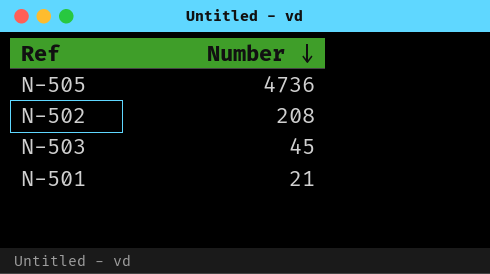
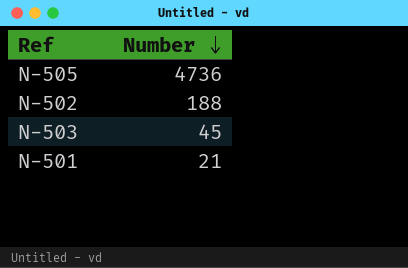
N-502 | Number: 208 -> 188

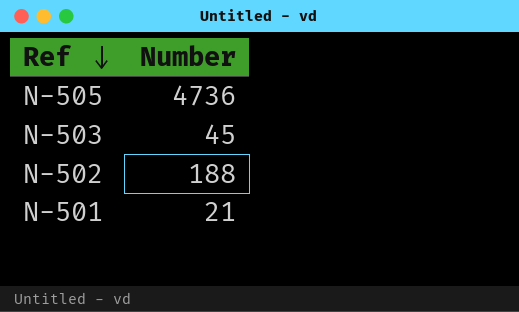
row order: Number descending -> Ref descending

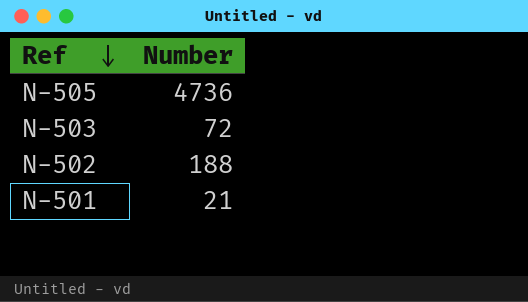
N-503 | Number: 45 -> 72

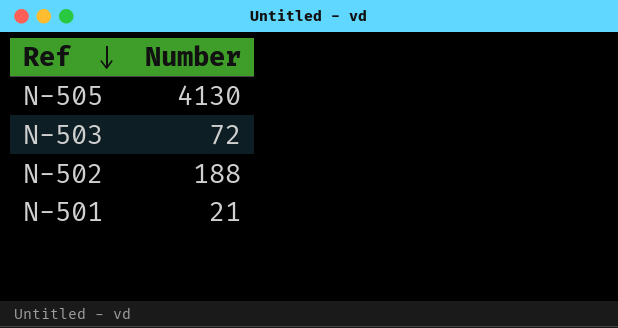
N-505 | Number: 4736 -> 4130

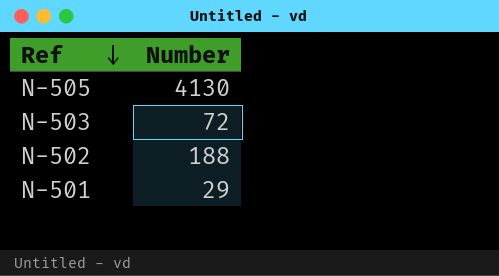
N-501 | Number: 21 -> 29

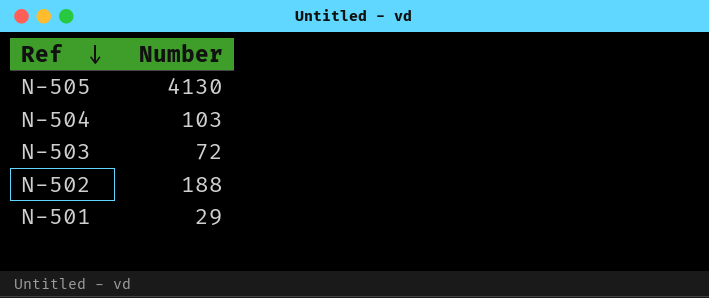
row N-504: none -> 103

